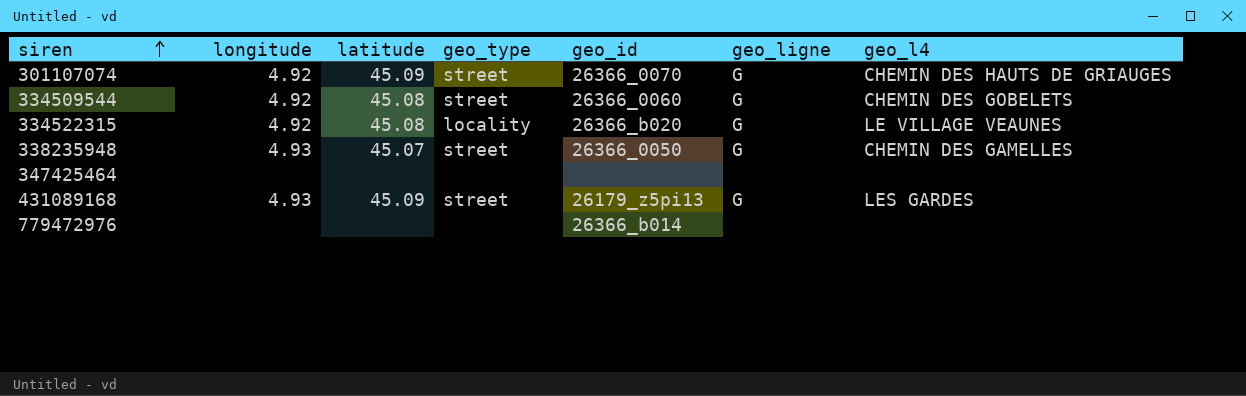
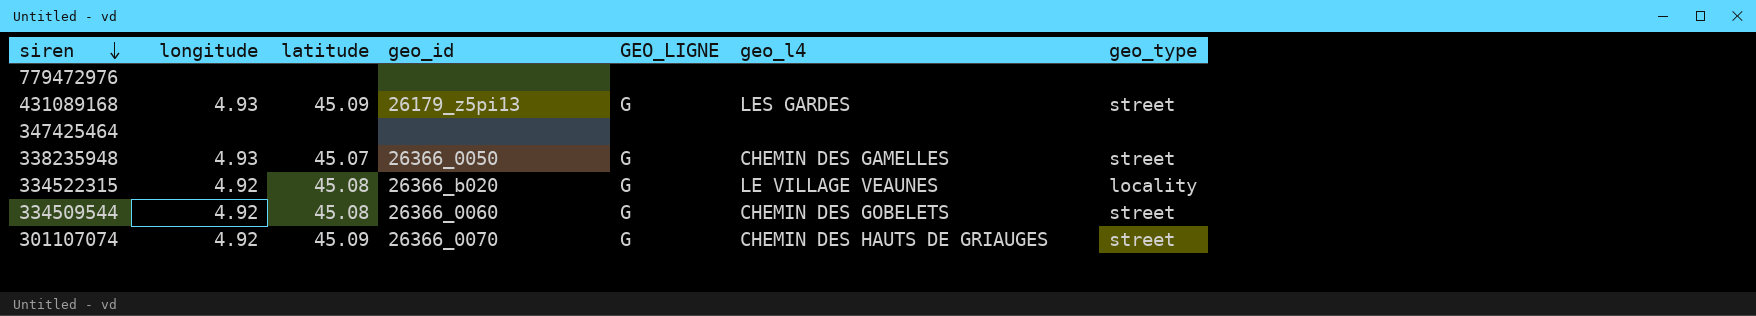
row order: siren ascending -> siren descending
column name: geo_ligne -> GEO_LIGNE
column geo_type | position: 4 -> 7
779472976 | geo_id: 26366_b014 -> none

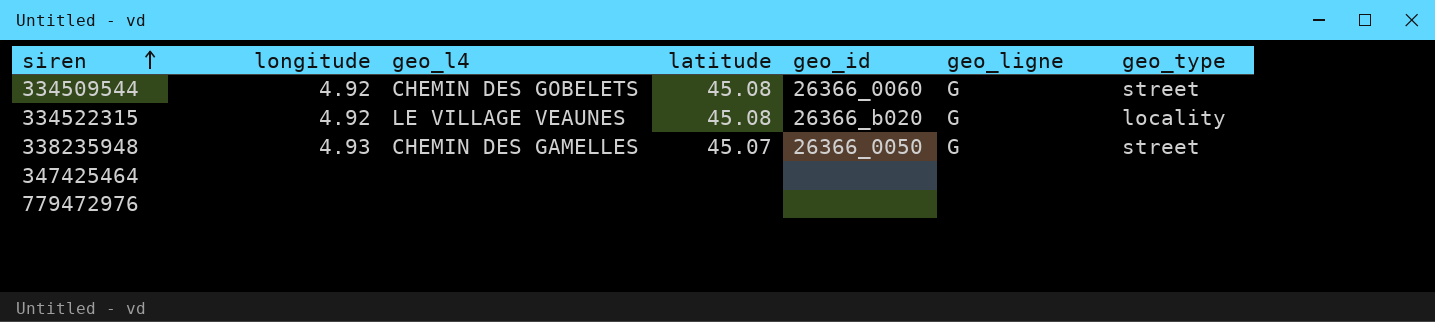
row order: siren descending -> siren ascending
column geo_l4 | position: 6 -> 3
column name: GEO_LIGNE -> geo_ligne
row 431089168: 4.93 | 45.09 | 26179_z5pi13 | G | LES GARDES | street -> none
row 301107074: 4.92 | 45.09 | 26366_0070 | G | CHEMIN DES HAUTS DE GRIAUGES | street -> none

